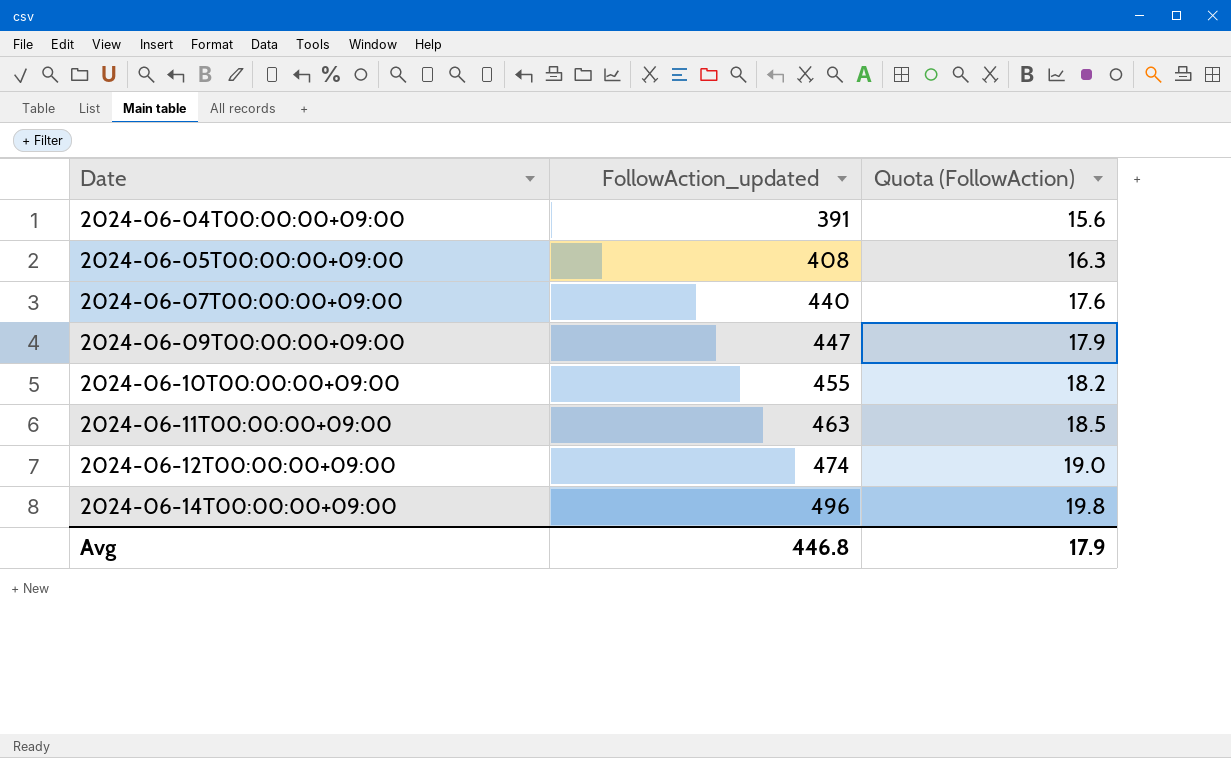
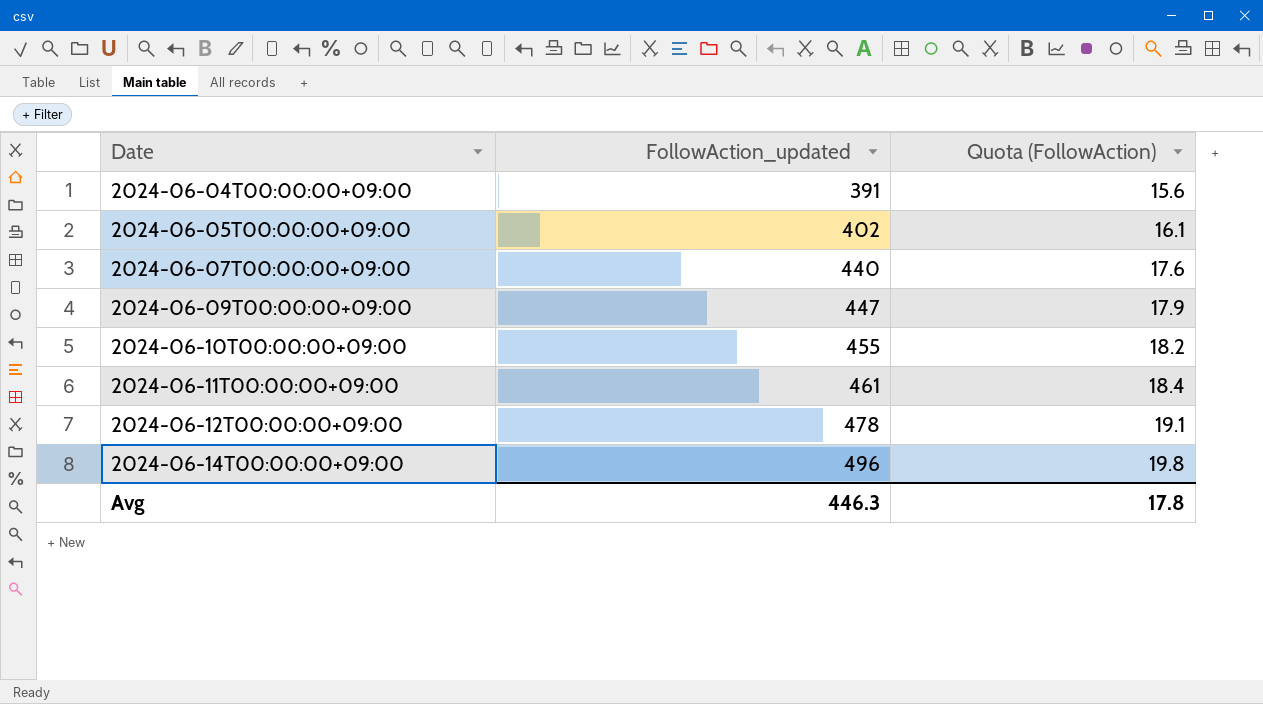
2024-06-05T00:00:00+09:00 | FollowAction_updated: 408 -> 402
2024-06-05T00:00:00+09:00 | Quota (FollowAction): 16.3 -> 16.1
2024-06-11T00:00:00+09:00 | FollowAction_updated: 463 -> 461
2024-06-11T00:00:00+09:00 | Quota (FollowAction): 18.5 -> 18.4
2024-06-12T00:00:00+09:00 | FollowAction_updated: 474 -> 478
2024-06-12T00:00:00+09:00 | Quota (FollowAction): 19.0 -> 19.1
Avg | FollowAction_updated: 446.8 -> 446.3
Avg | Quota (FollowAction): 17.9 -> 17.8

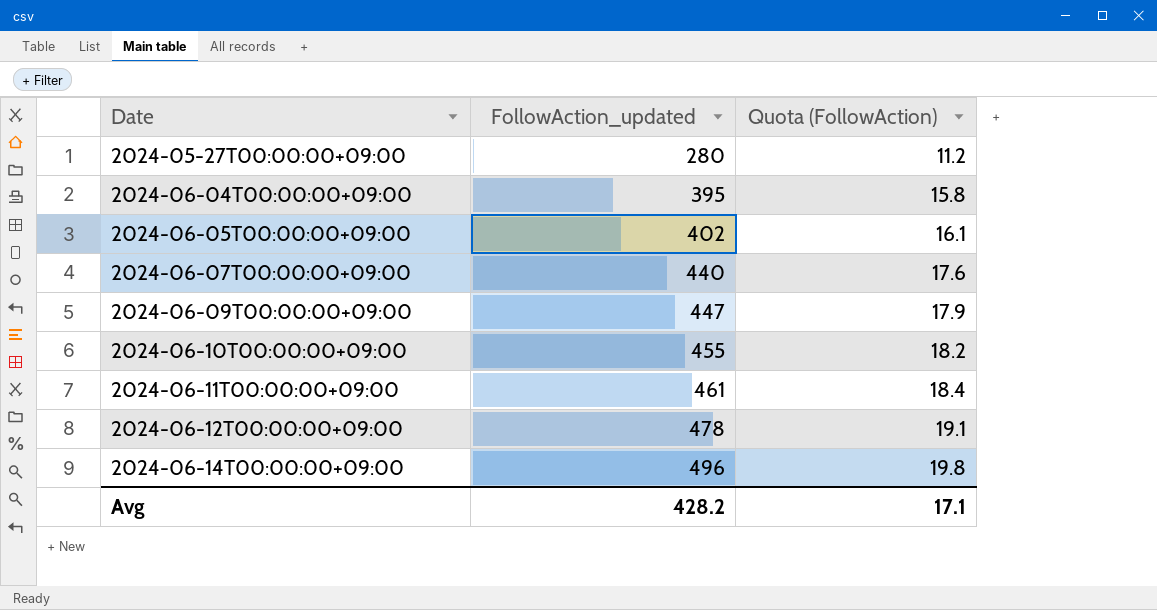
row 2024-05-27T00:00:00+09:00: none -> 280 | 11.2
2024-06-04T00:00:00+09:00 | FollowAction_updated: 391 -> 395
2024-06-04T00:00:00+09:00 | Quota (FollowAction): 15.6 -> 15.8
Avg | FollowAction_updated: 446.3 -> 428.2
Avg | Quota (FollowAction): 17.8 -> 17.1

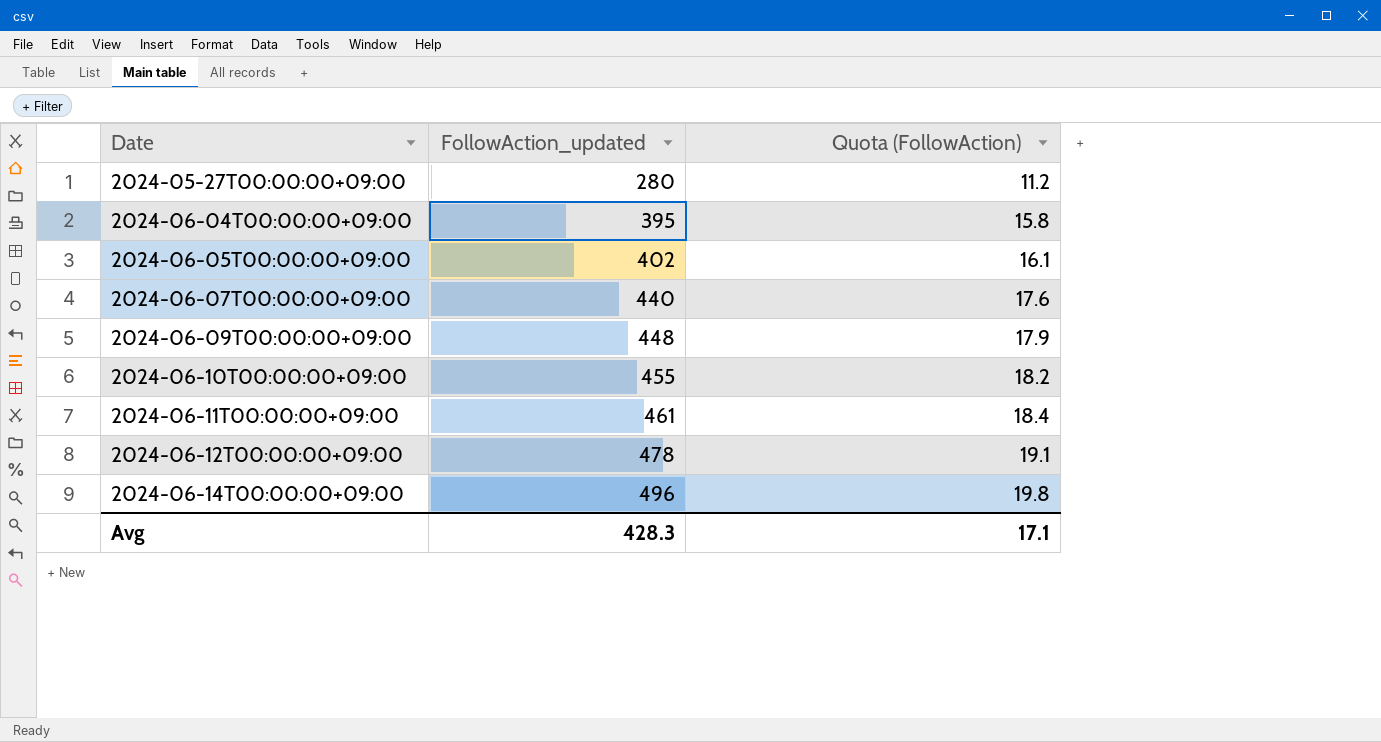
2024-06-09T00:00:00+09:00 | FollowAction_updated: 447 -> 448
Avg | FollowAction_updated: 428.2 -> 428.3

